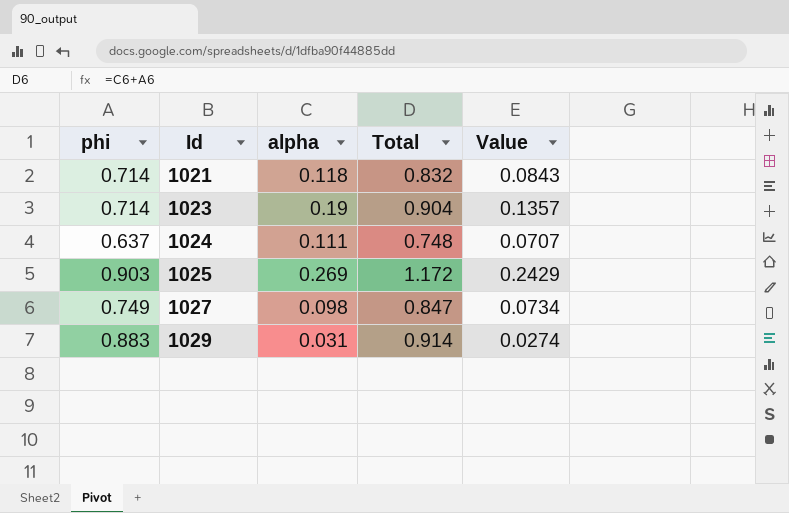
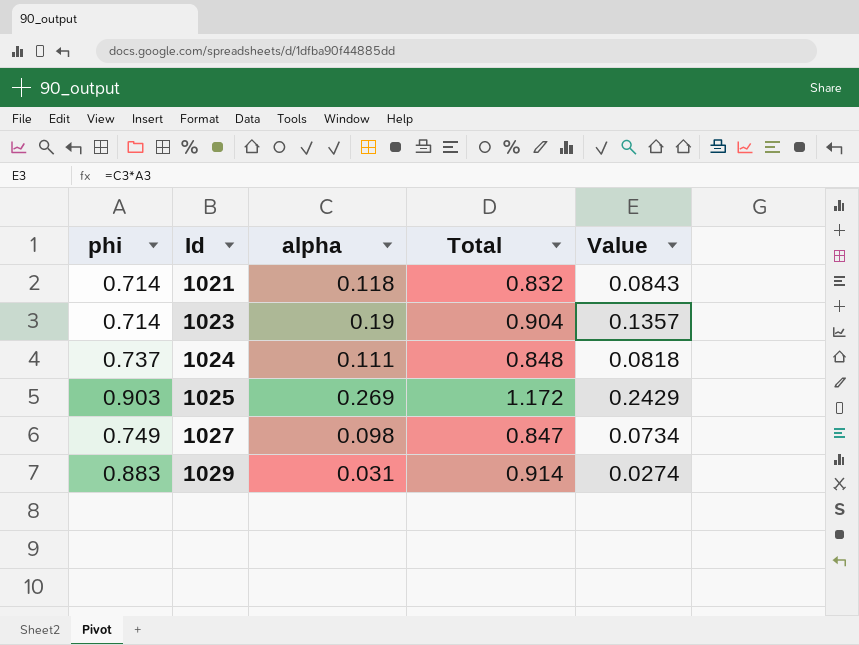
1024 | phi: 0.637 -> 0.737
1024 | Total: 0.748 -> 0.848
1024 | Value: 0.0707 -> 0.0818

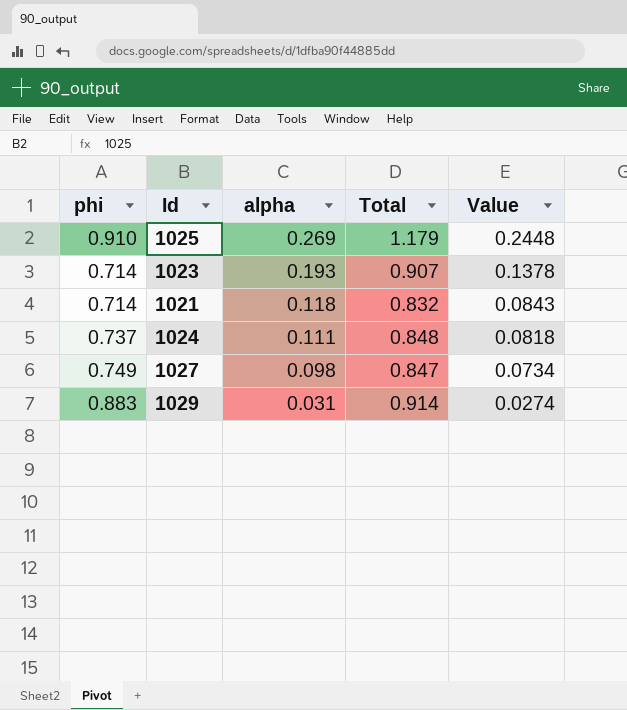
row order: Id ascending -> alpha descending
1025 | phi: 0.903 -> 0.910
1025 | Total: 1.172 -> 1.179
1025 | Value: 0.2429 -> 0.2448
1023 | alpha: 0.19 -> 0.193
1023 | Total: 0.904 -> 0.907
1023 | Value: 0.1357 -> 0.1378

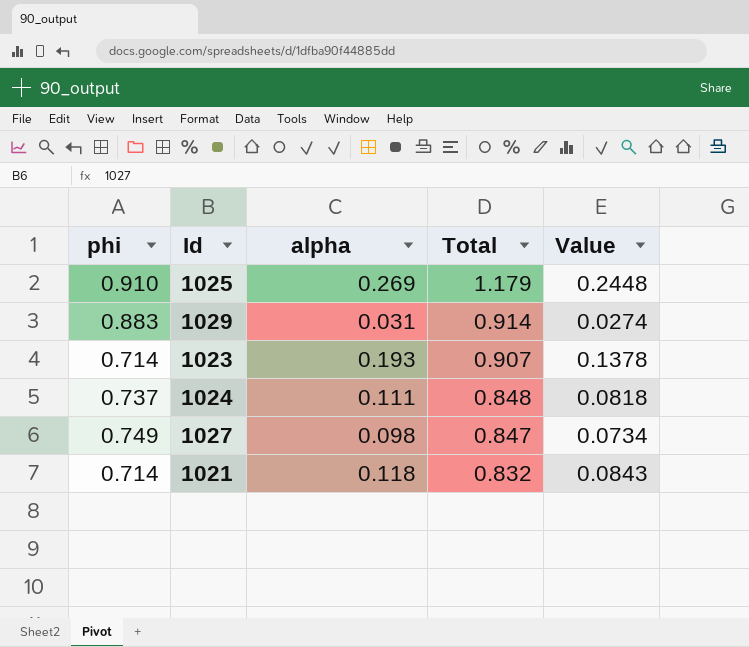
row order: alpha descending -> Total descending

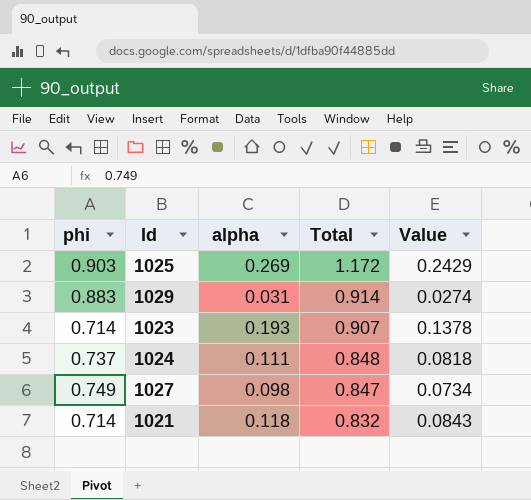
1025 | phi: 0.910 -> 0.903
1025 | Total: 1.179 -> 1.172
1025 | Value: 0.2448 -> 0.2429

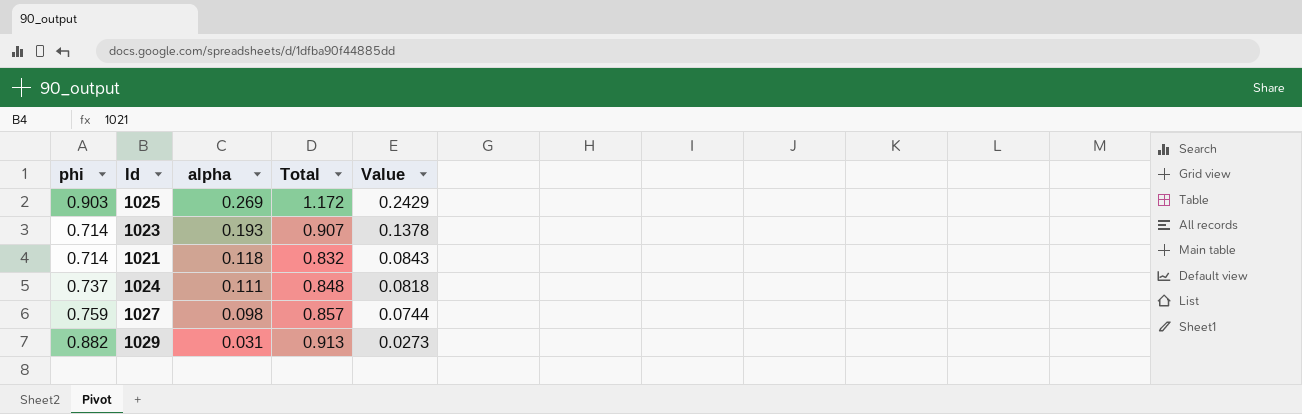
row order: Total descending -> alpha descending
1027 | phi: 0.749 -> 0.759
1027 | Total: 0.847 -> 0.857
1027 | Value: 0.0734 -> 0.0744
1029 | phi: 0.883 -> 0.882
1029 | Total: 0.914 -> 0.913
1029 | Value: 0.0274 -> 0.0273

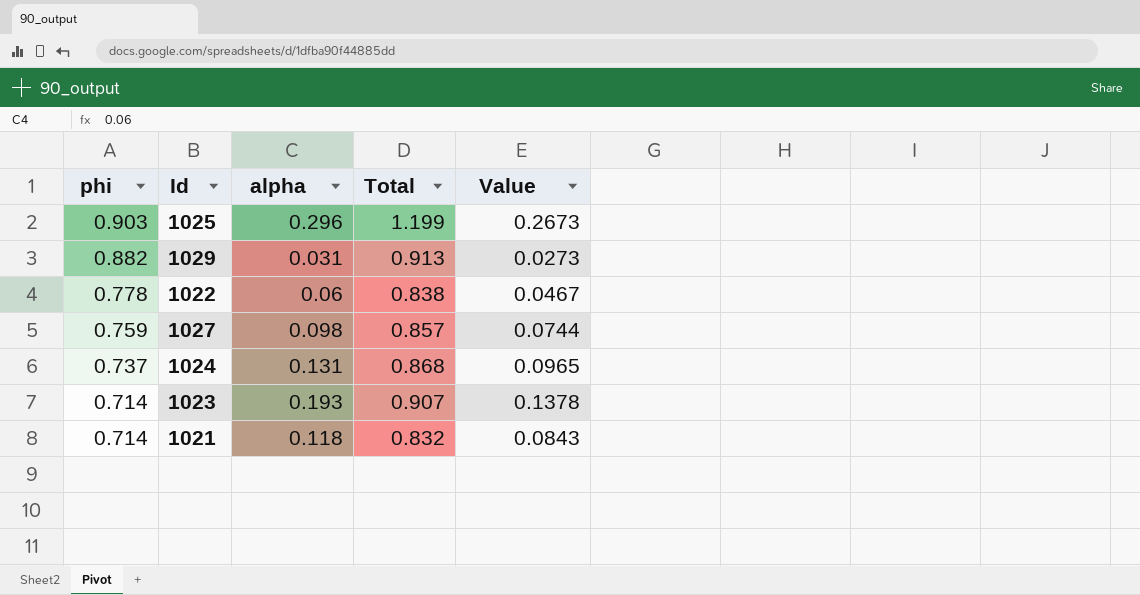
row order: alpha descending -> phi descending
1025 | alpha: 0.269 -> 0.296
1025 | Total: 1.172 -> 1.199
1025 | Value: 0.2429 -> 0.2673
row 1022: none -> 0.778 | 0.06 | 0.838 | 0.0467
1024 | alpha: 0.111 -> 0.131
1024 | Total: 0.848 -> 0.868
1024 | Value: 0.0818 -> 0.0965

